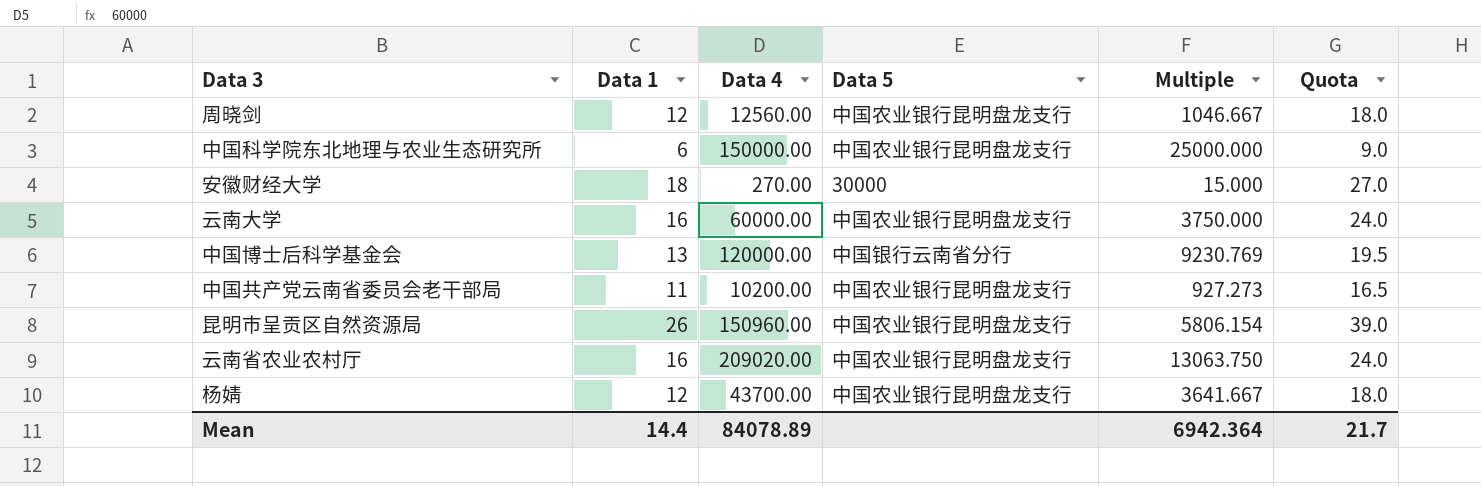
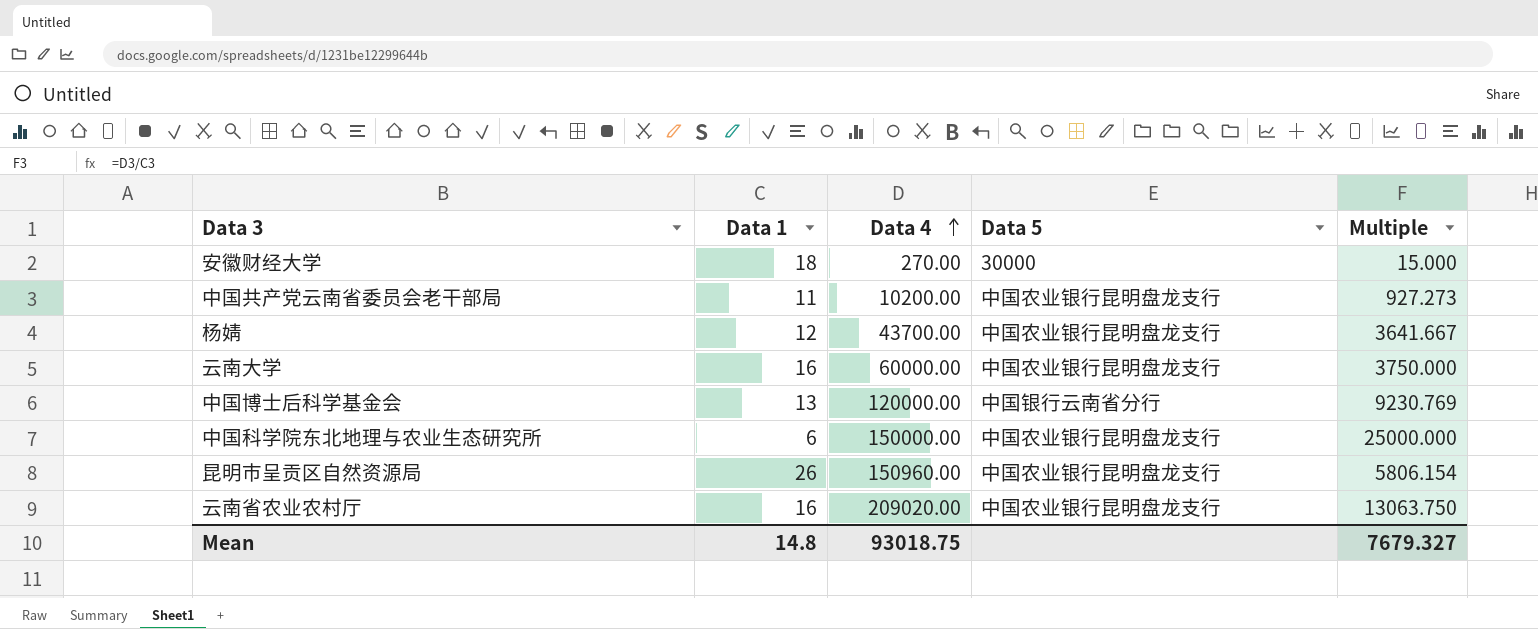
row order: none -> Data 4 ascending
column Quota | formula: [Data 1] * 1.5 -> none
row 周晓剑: 12 | 12560.00 | 中国农业银行昆明盘龙支行 | 1046.667 | 18.0 -> none
Mean | Data 1: 14.4 -> 14.8
Mean | Data 4: 84078.89 -> 93018.75
Mean | Multiple: 6942.364 -> 7679.327

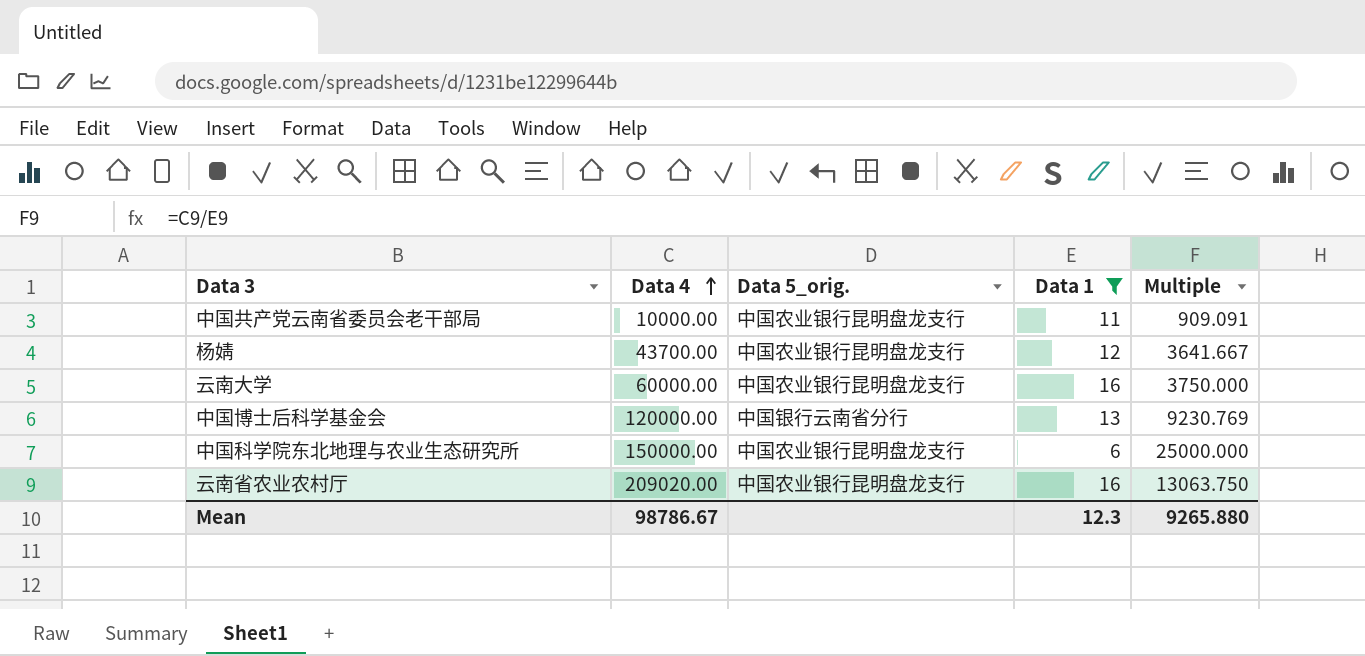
filter: none -> Data 1 <= 16
column name: Data 5 -> Data 5_orig.
column Data 1 | position: 2 -> 4
中国共产党云南省委员会老干部局 | Data 4: 10200.00 -> 10000.00
中国共产党云南省委员会老干部局 | Multiple: 927.273 -> 909.091
Mean | Data 4: 93018.75 -> 98786.67
Mean | Data 1: 14.8 -> 12.3
Mean | Multiple: 7679.327 -> 9265.880

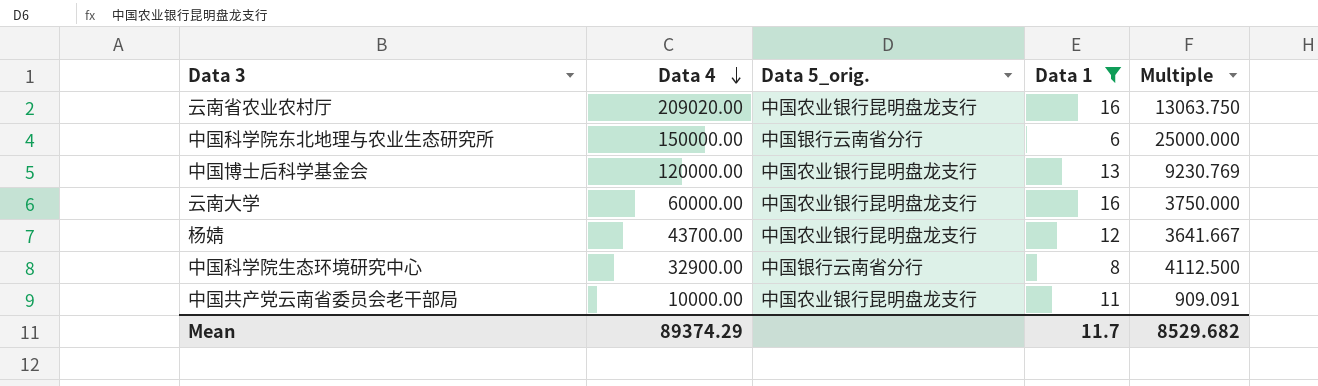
row order: Data 4 ascending -> Data 4 descending
中国科学院东北地理与农业生态研究所 | Data 5_orig.: 中国农业银行昆明盘龙支行 -> 中国银行云南省分行
中国博士后科学基金会 | Data 5_orig.: 中国银行云南省分行 -> 中国农业银行昆明盘龙支行
row 中国科学院生态环境研究中心: none -> 32900.00 | 中国银行云南省分行 | 8 | 4112.500
Mean | Data 4: 98786.67 -> 89374.29
Mean | Data 1: 12.3 -> 11.7
Mean | Multiple: 9265.880 -> 8529.682

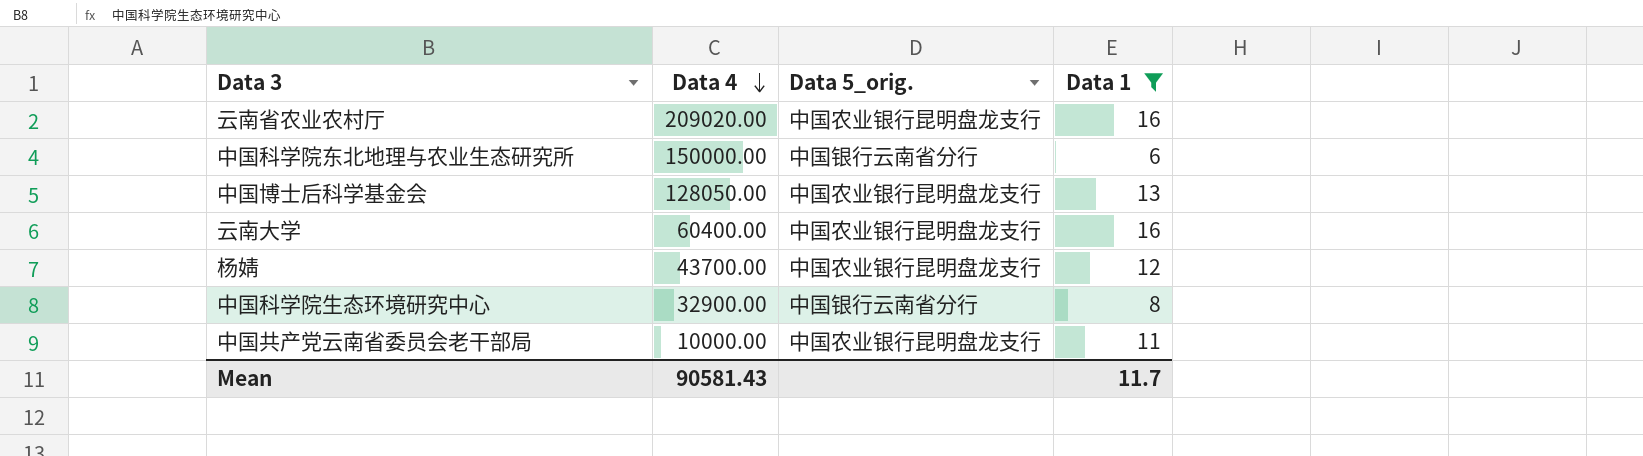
column Multiple | formula: [Data 4] / [Data 1] -> none
中国博士后科学基金会 | Data 4: 120000.00 -> 128050.00
云南大学 | Data 4: 60000.00 -> 60400.00
Mean | Data 4: 89374.29 -> 90581.43

